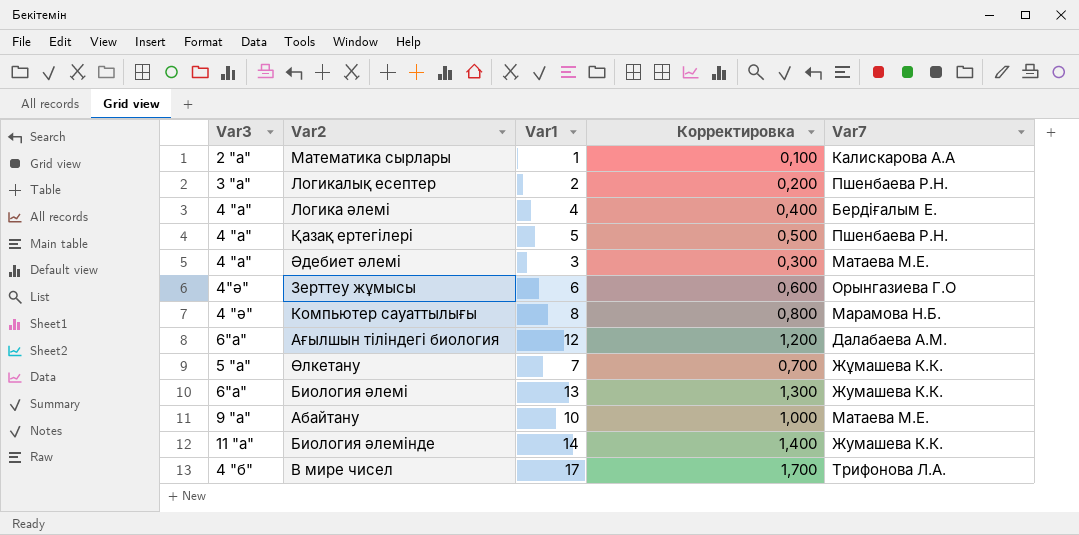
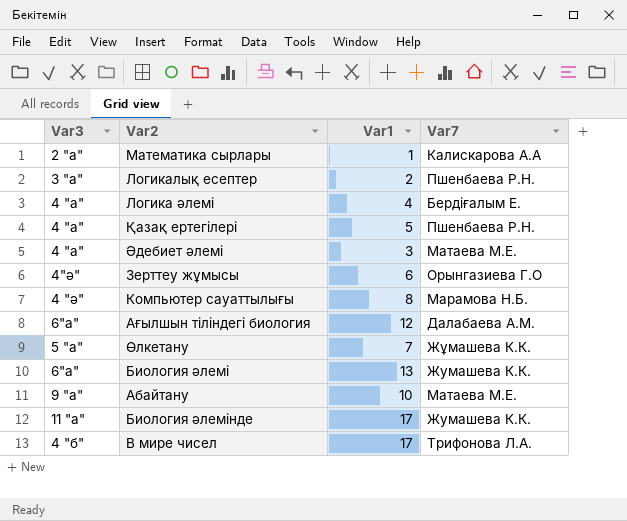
column Корректировка | formula: [Var1] * 0,1 -> none
Биология әлемінде | Var1: 14 -> 17

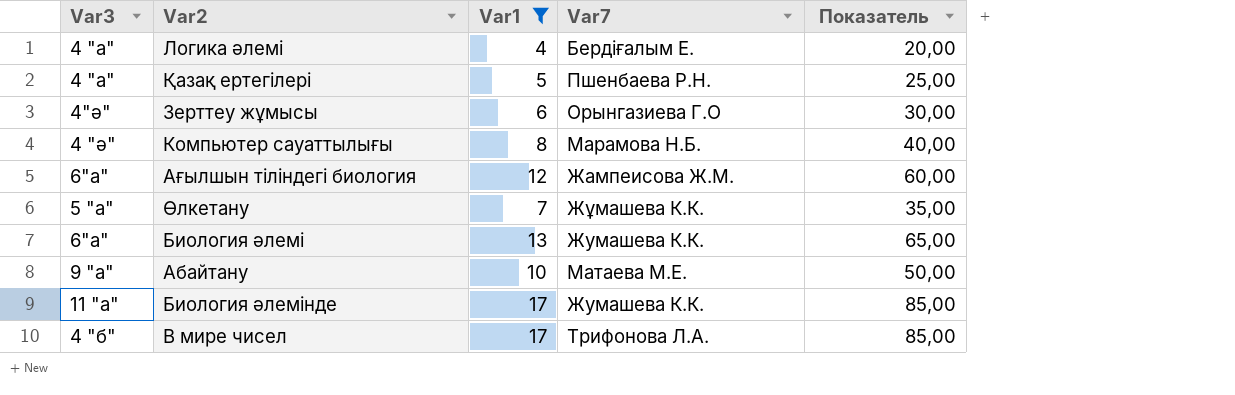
filter: none -> Var1 >= 4
column Показатель | formula: none -> [Var1] * 5
Ағылшын тіліндегі биология | Var7: Далабаева А.М. -> Жампеисова Ж.М.

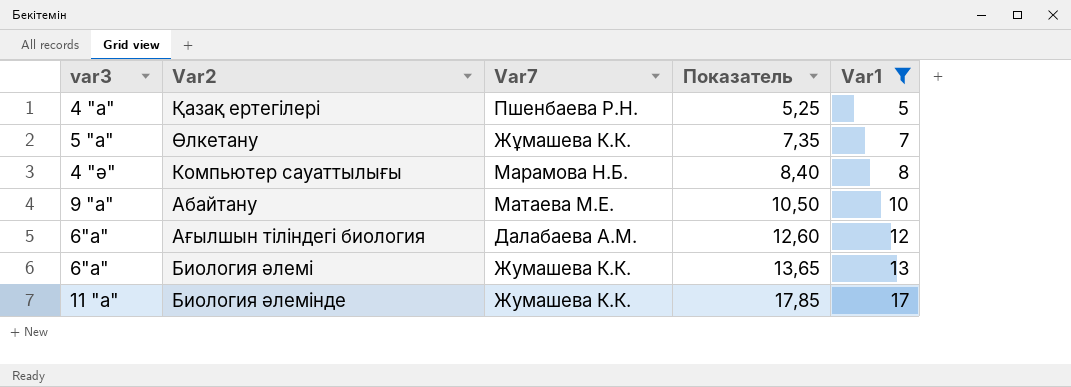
row order: none -> Показатель ascending
column name: Var3 -> var3
column Показатель | formula: [Var1] * 5 -> [Var1] * 1,05
column Var1 | position: 3 -> 5
row Логика әлемі: 4 "а" | 4 | Бердіғалым Е. | 20,00 -> none
row Зерттеу жұмысы: 4"ә" | 6 | Орынгазиева Г.О | 30,00 -> none
row В мире чисел: 4 "б" | 17 | Трифонова Л.А. | 85,00 -> none
Ағылшын тіліндегі биология | Var7: Жампеисова Ж.М. -> Далабаева А.М.

